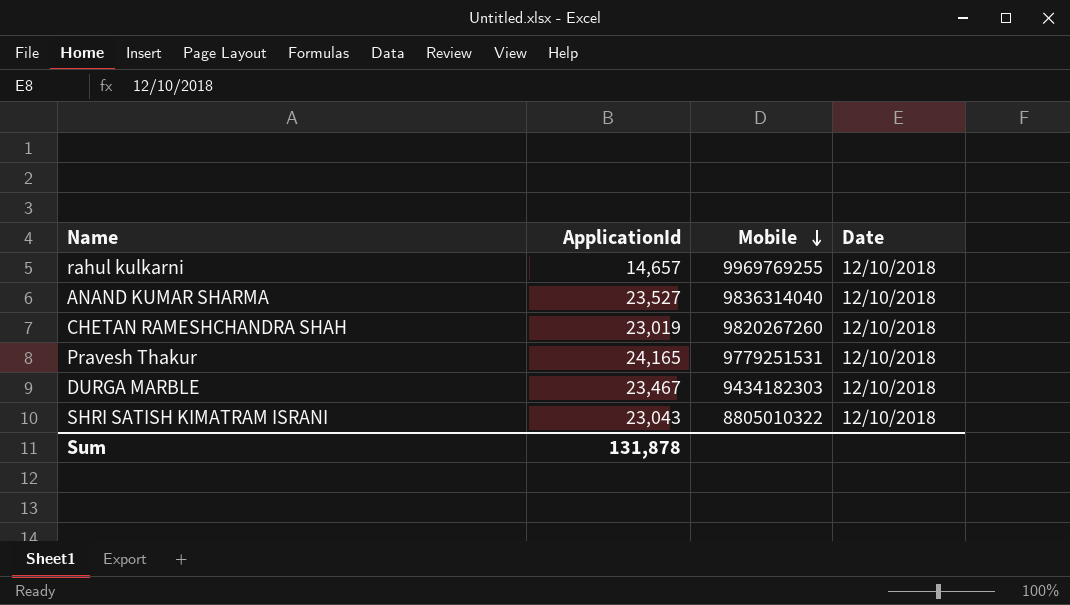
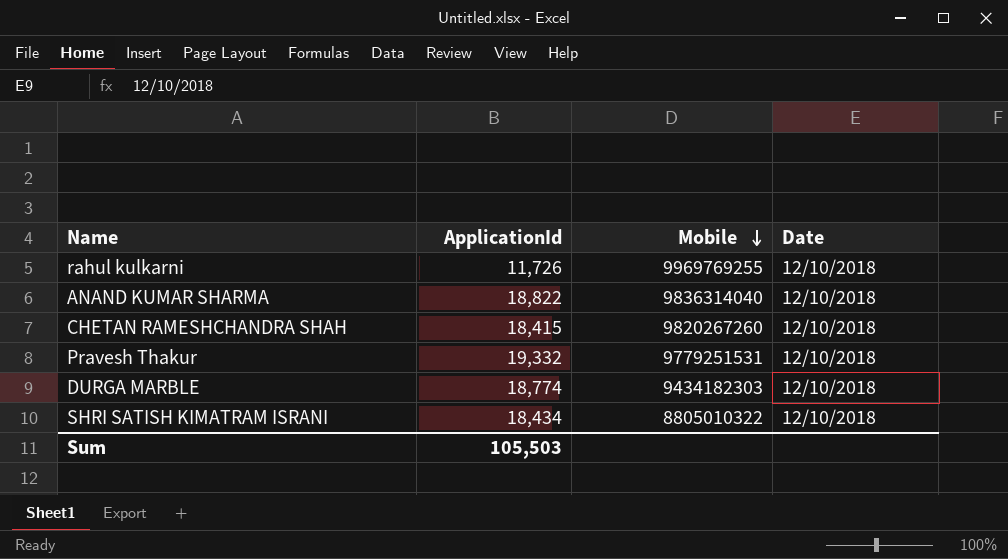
rahul kulkarni | ApplicationId: 14,657 -> 11,726
ANAND KUMAR SHARMA | ApplicationId: 23,527 -> 18,822
CHETAN RAMESHCHANDRA SHAH | ApplicationId: 23,019 -> 18,415
Pravesh Thakur | ApplicationId: 24,165 -> 19,332
DURGA MARBLE | ApplicationId: 23,467 -> 18,774
SHRI SATISH KIMATRAM ISRANI | ApplicationId: 23,043 -> 18,434
Sum | ApplicationId: 131,878 -> 105,503

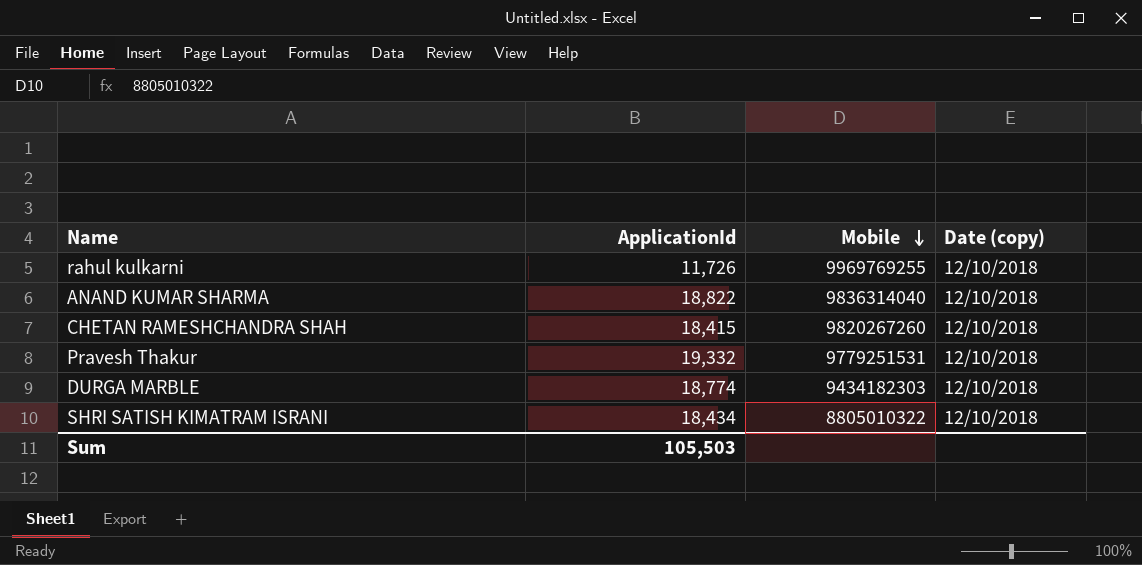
column name: Date -> Date (copy)

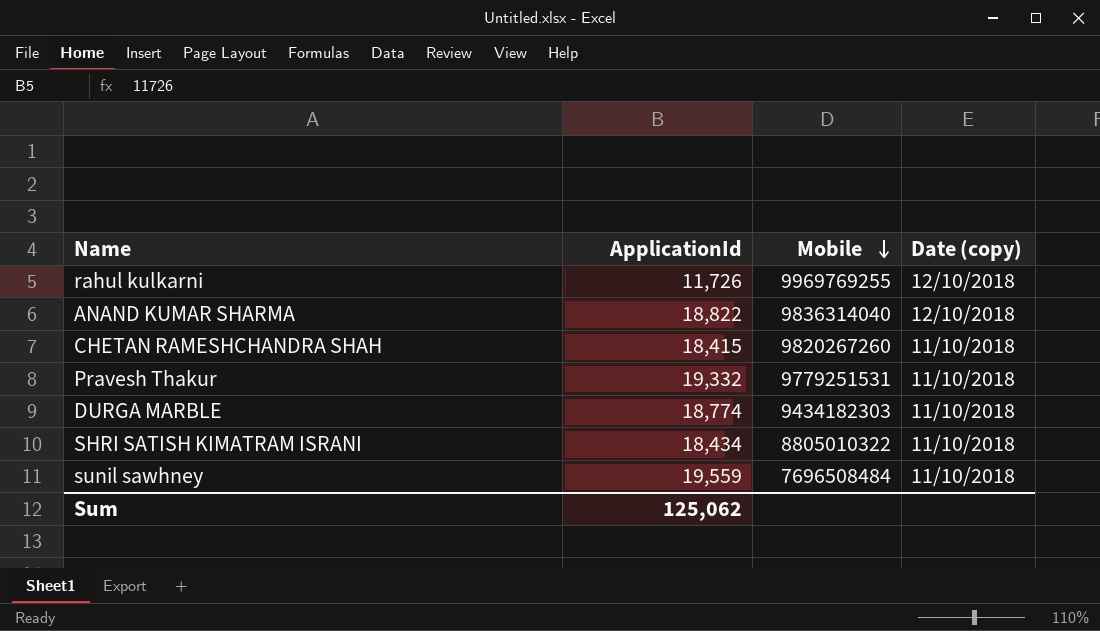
CHETAN RAMESHCHANDRA SHAH | Date (copy): 12/10/2018 -> 11/10/2018
Pravesh Thakur | Date (copy): 12/10/2018 -> 11/10/2018
DURGA MARBLE | Date (copy): 12/10/2018 -> 11/10/2018
SHRI SATISH KIMATRAM ISRANI | Date (copy): 12/10/2018 -> 11/10/2018
row sunil sawhney: none -> 19,559 | 7696508484 | 11/10/2018
Sum | ApplicationId: 105,503 -> 125,062

